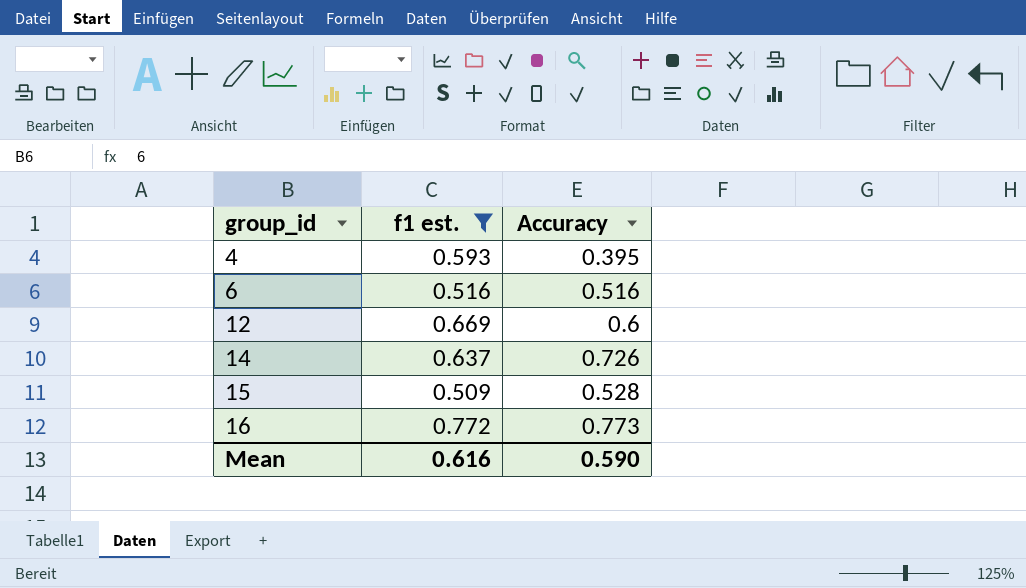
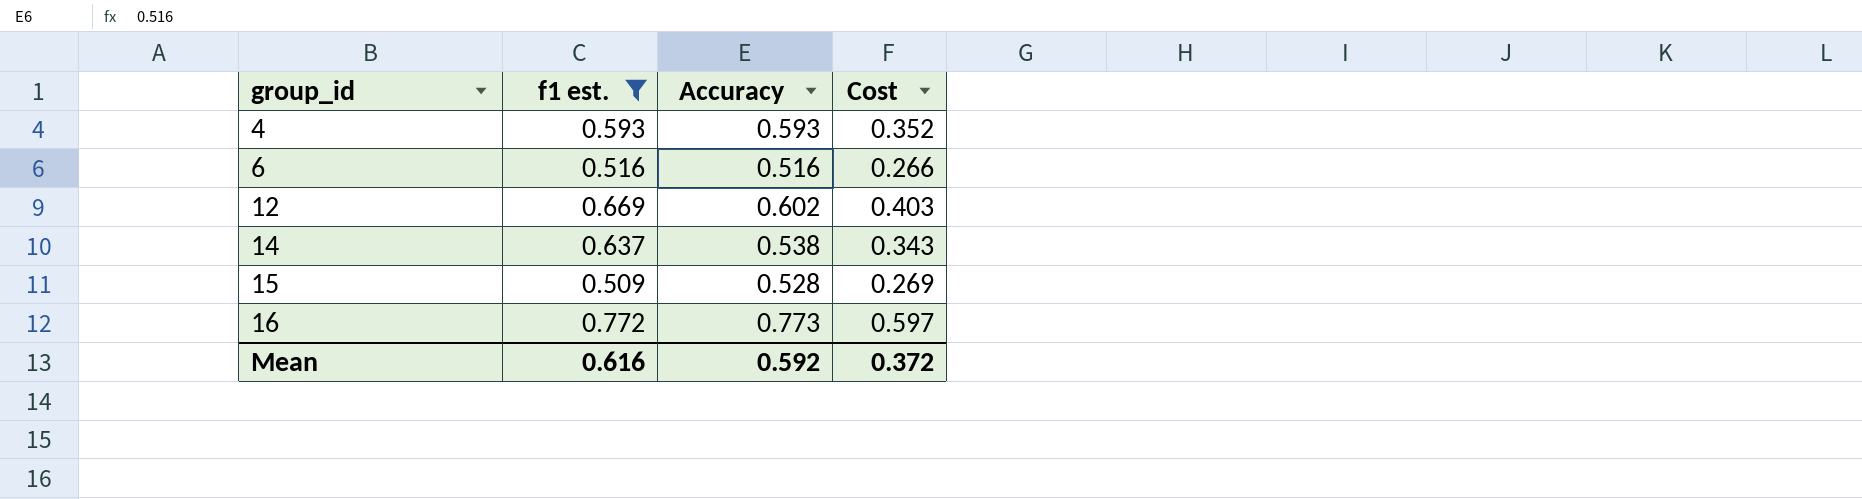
column Cost | formula: none -> [f1 est.] * [Accuracy]
4 | Accuracy: 0.395 -> 0.593
12 | Accuracy: 0.6 -> 0.602
14 | Accuracy: 0.726 -> 0.538
Mean | Accuracy: 0.590 -> 0.592

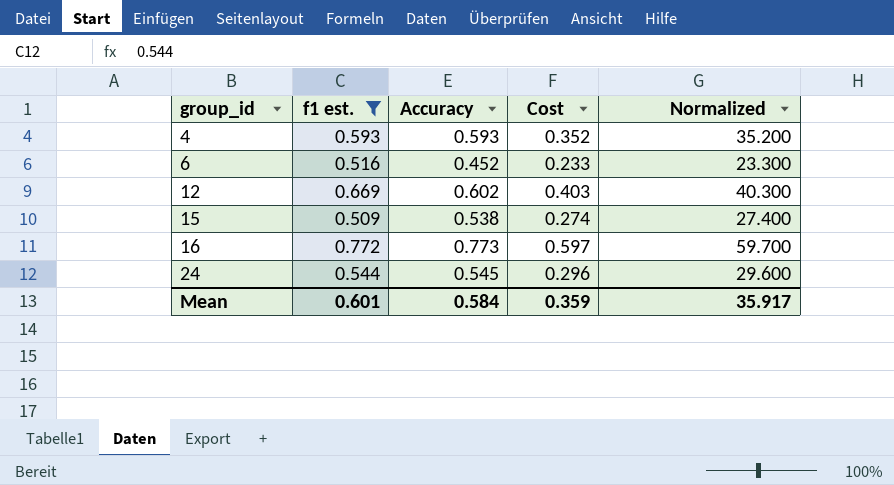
column Normalized | formula: none -> [Cost] * 100
row 14: 0.637 | 0.538 | 0.343 -> none
6 | Accuracy: 0.516 -> 0.452
6 | Cost: 0.266 -> 0.233
15 | Accuracy: 0.528 -> 0.538
15 | Cost: 0.269 -> 0.274
row 24: none -> 0.544 | 0.545 | 0.296 | 29.600
Mean | f1 est.: 0.616 -> 0.601
Mean | Accuracy: 0.592 -> 0.584
Mean | Cost: 0.372 -> 0.359

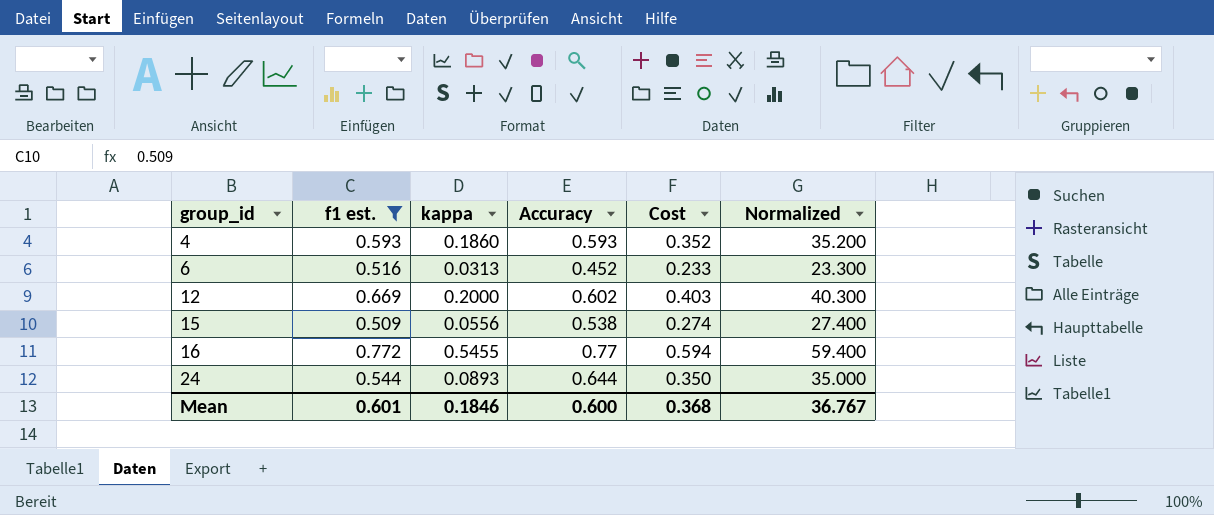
column kappa | position: none -> 3
16 | Accuracy: 0.773 -> 0.77
16 | Cost: 0.597 -> 0.594
16 | Normalized: 59.700 -> 59.400
24 | Accuracy: 0.545 -> 0.644
24 | Cost: 0.296 -> 0.350
24 | Normalized: 29.600 -> 35.000
Mean | Accuracy: 0.584 -> 0.600
Mean | Cost: 0.359 -> 0.368
Mean | Normalized: 35.917 -> 36.767

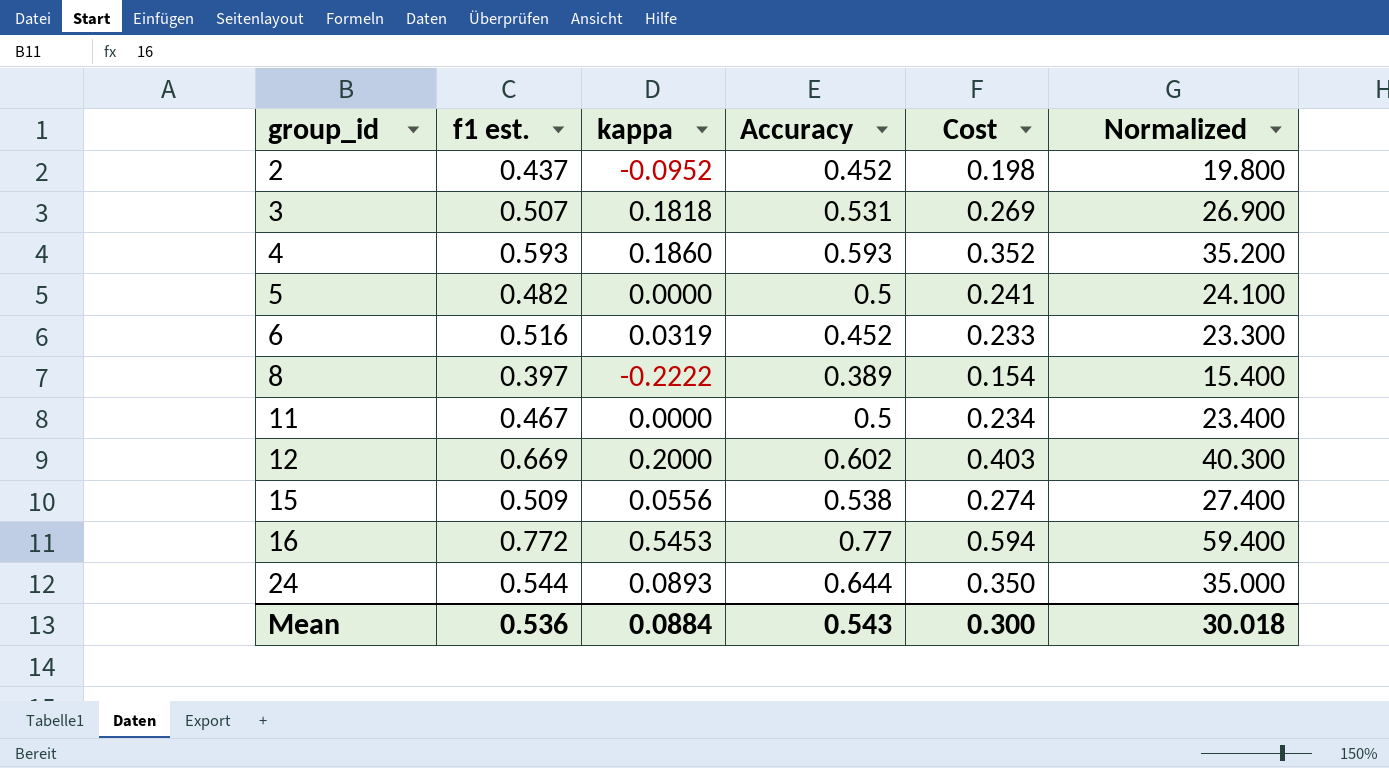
filter: f1 est. >= 0.509 -> none
6 | kappa: 0.0313 -> 0.0319
16 | kappa: 0.5455 -> 0.5453
Mean | f1 est.: 0.601 -> 0.536
Mean | kappa: 0.1846 -> 0.0884
Mean | Accuracy: 0.600 -> 0.543
Mean | Cost: 0.368 -> 0.300
Mean | Normalized: 36.767 -> 30.018

